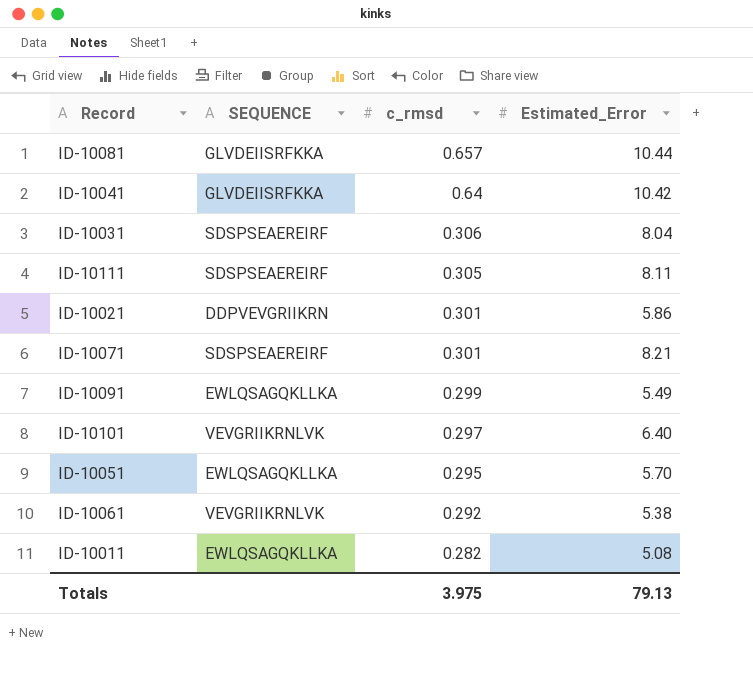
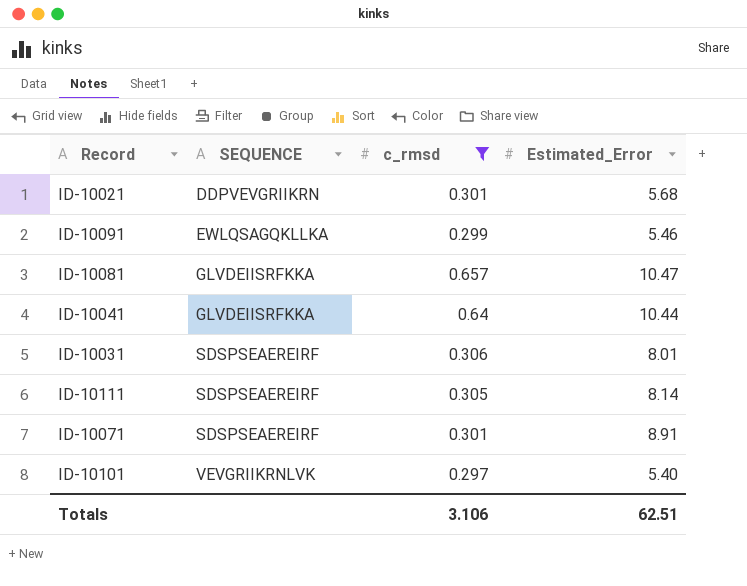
filter: none -> c_rmsd >= 0.297
row order: c_rmsd descending -> SEQUENCE ascending
ID-10021 | Estimated_Error: 5.86 -> 5.68
ID-10091 | Estimated_Error: 5.49 -> 5.46
ID-10081 | Estimated_Error: 10.44 -> 10.47
ID-10041 | Estimated_Error: 10.42 -> 10.44
ID-10031 | Estimated_Error: 8.04 -> 8.01
ID-10111 | Estimated_Error: 8.11 -> 8.14
ID-10071 | Estimated_Error: 8.21 -> 8.91
ID-10101 | Estimated_Error: 6.40 -> 5.40
Totals | c_rmsd: 3.975 -> 3.106
Totals | Estimated_Error: 79.13 -> 62.51

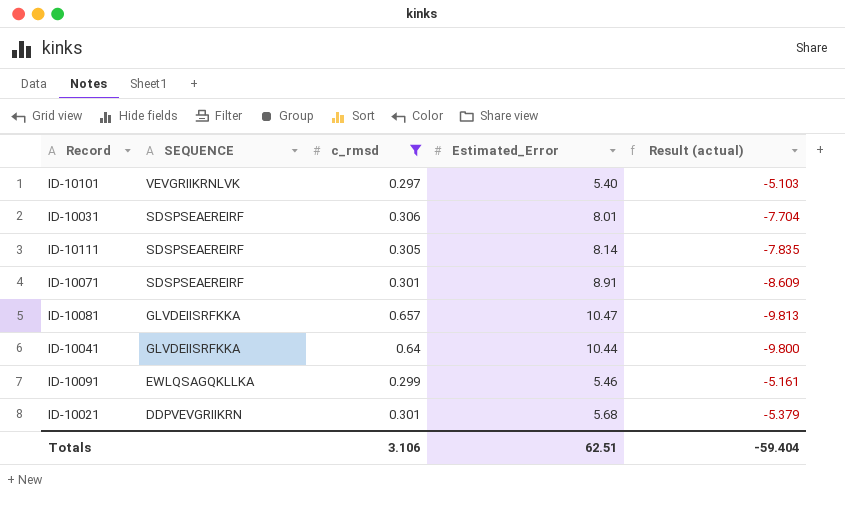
row order: SEQUENCE ascending -> SEQUENCE descending
column Result (actual) | formula: none -> [c_rmsd] - [Estimated_Error]

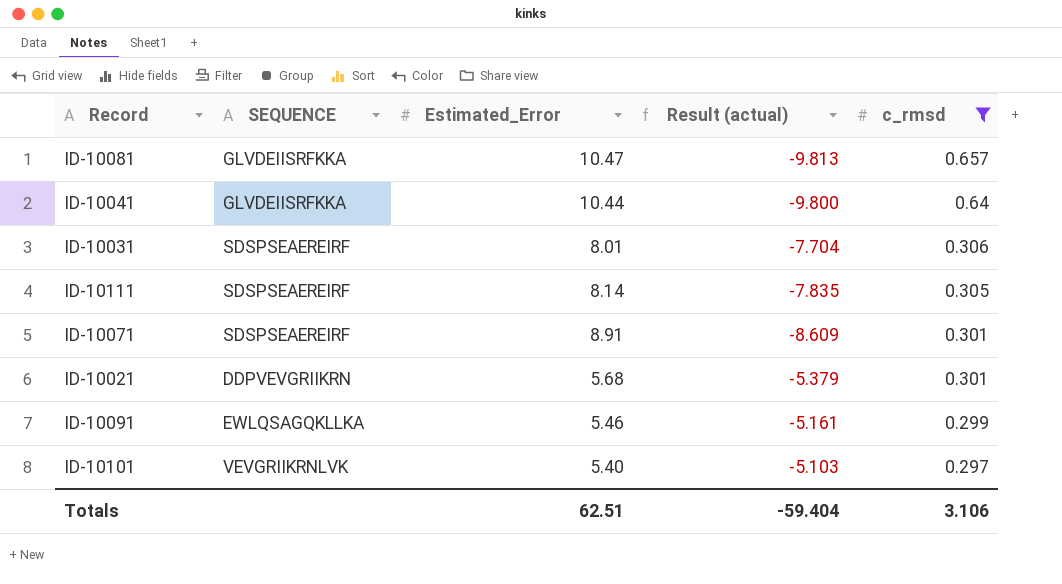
row order: SEQUENCE descending -> c_rmsd descending
column c_rmsd | position: 3 -> 5

